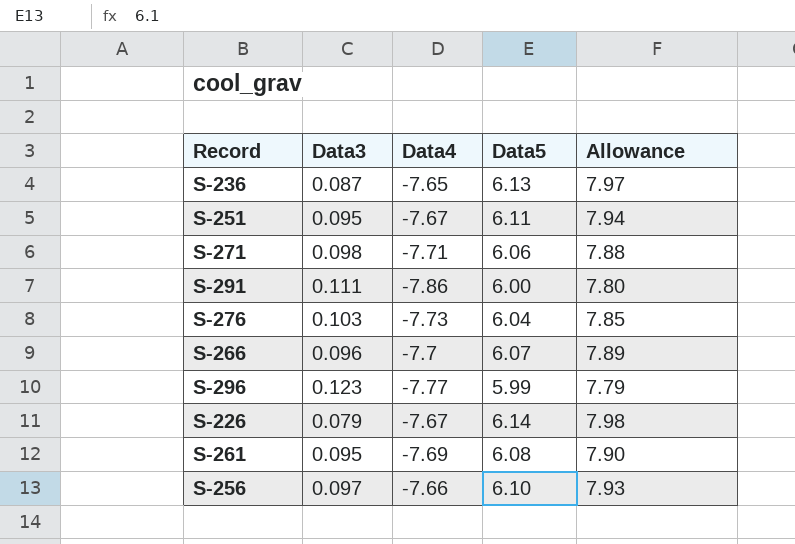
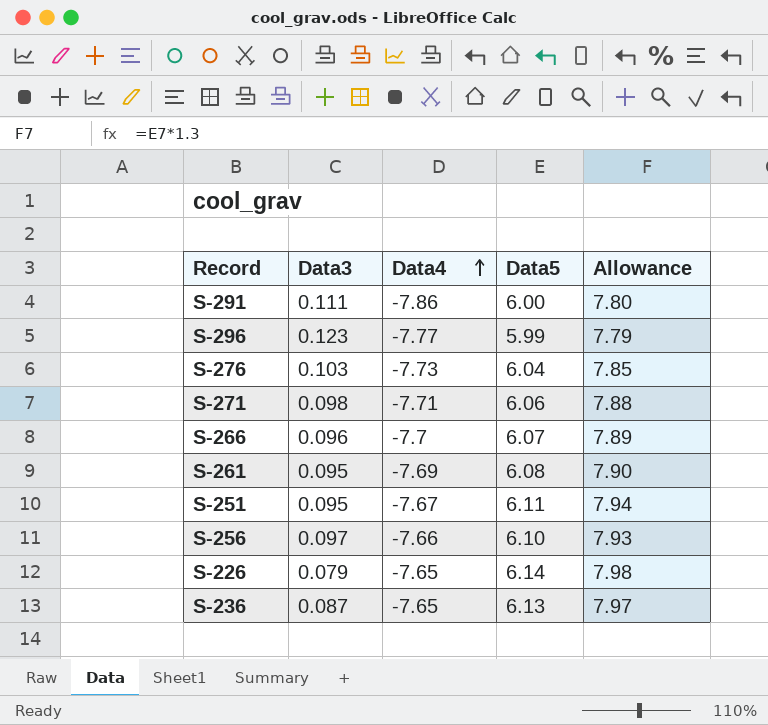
row order: none -> Data4 ascending
S-226 | Data4: -7.67 -> -7.65

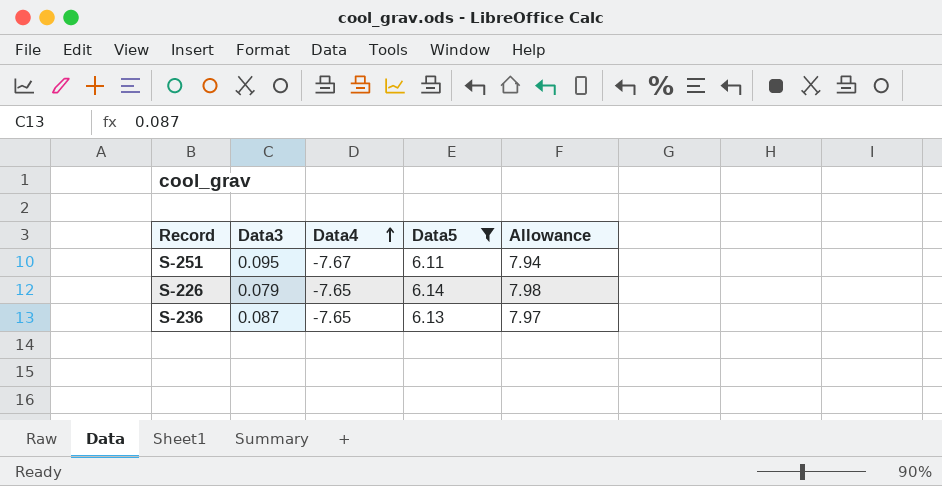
filter: none -> Data5 >= 6.11

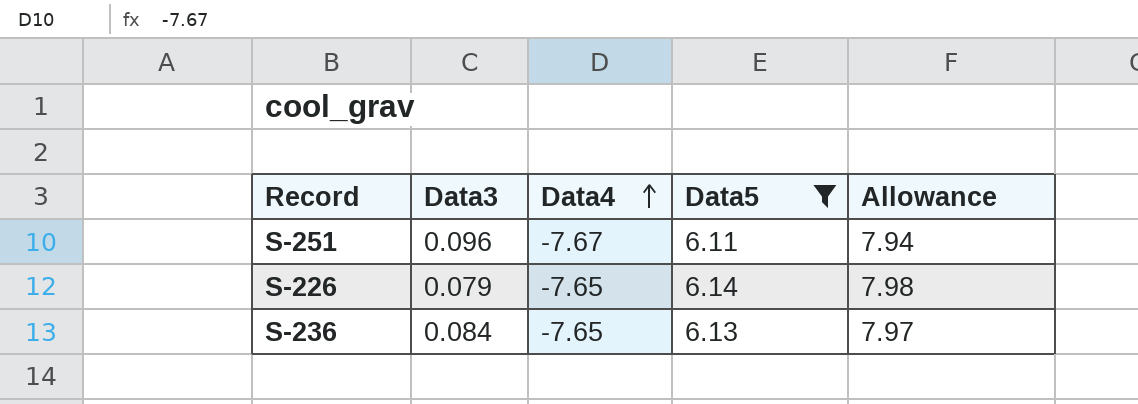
S-251 | Data3: 0.095 -> 0.096
S-236 | Data3: 0.087 -> 0.084

